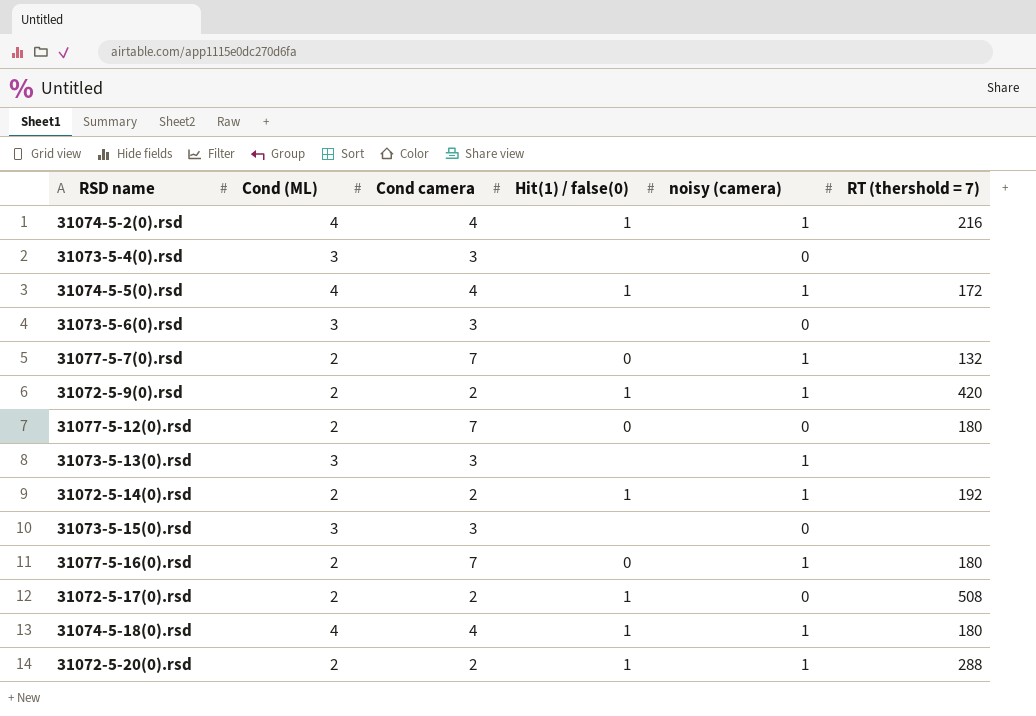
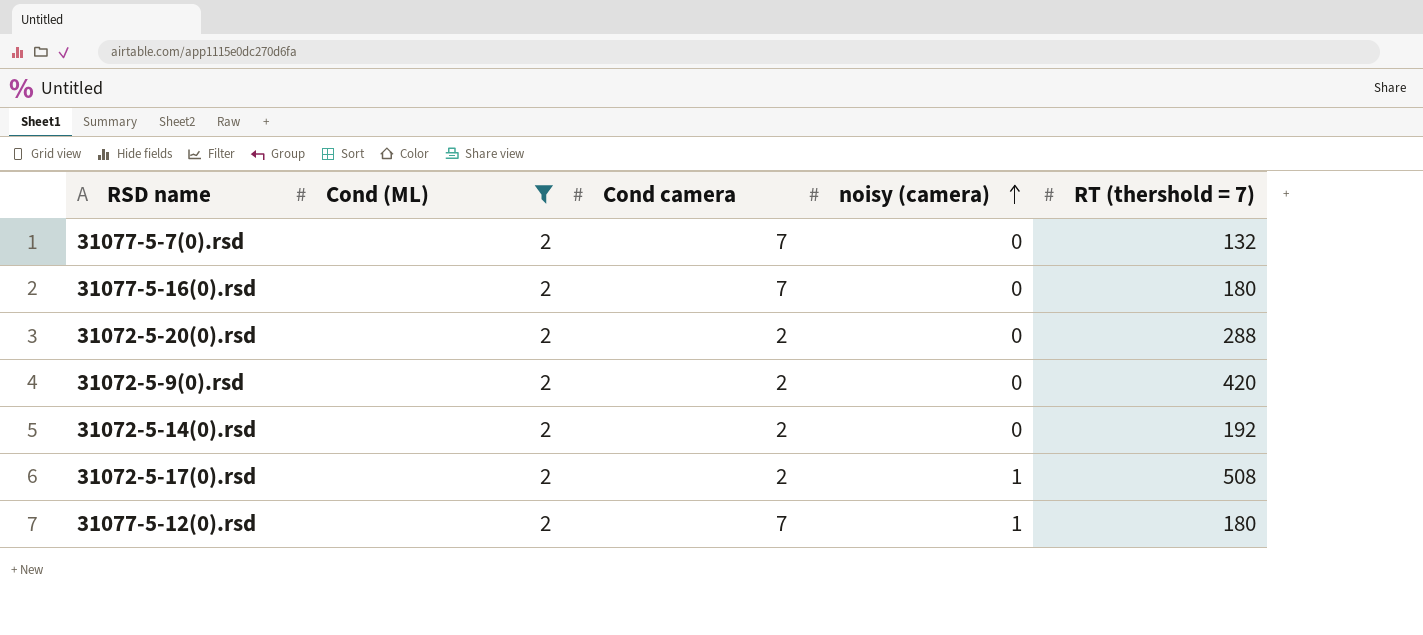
filter: none -> Cond (ML) = 2
row order: none -> noisy (camera) ascending
column Hit(1) / false(0) | position: 4 -> none
31077-5-7(0).rsd | noisy (camera): 1 -> 0
31077-5-16(0).rsd | noisy (camera): 1 -> 0
31072-5-20(0).rsd | noisy (camera): 1 -> 0
31072-5-9(0).rsd | noisy (camera): 1 -> 0
31072-5-14(0).rsd | noisy (camera): 1 -> 0
31072-5-17(0).rsd | noisy (camera): 0 -> 1
31077-5-12(0).rsd | noisy (camera): 0 -> 1

